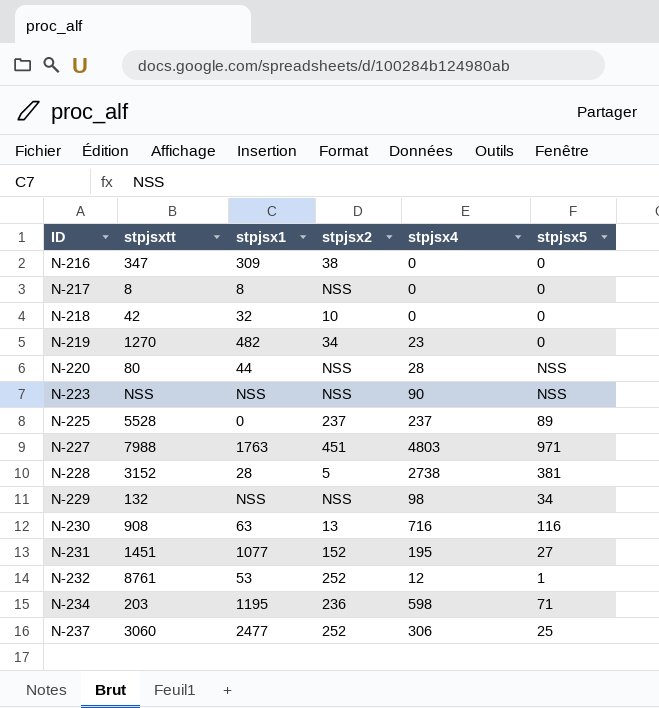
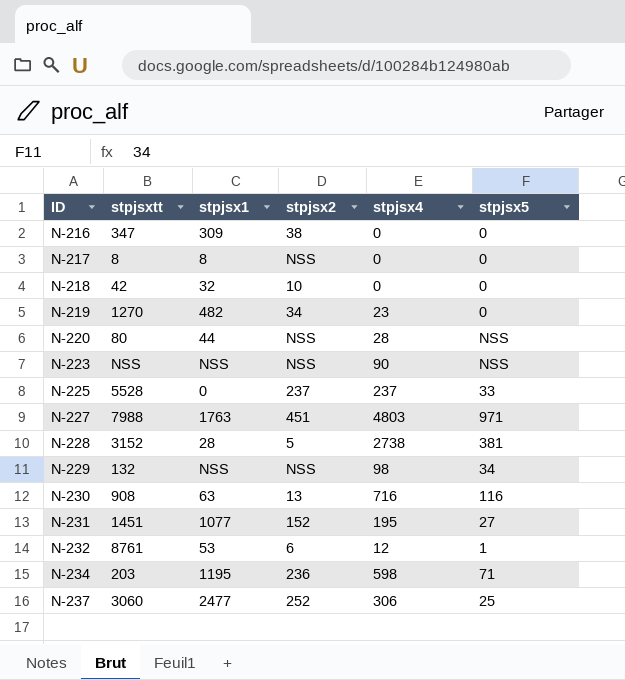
N-225 | stpjsx5: 89 -> 33
N-232 | stpjsx2: 252 -> 6

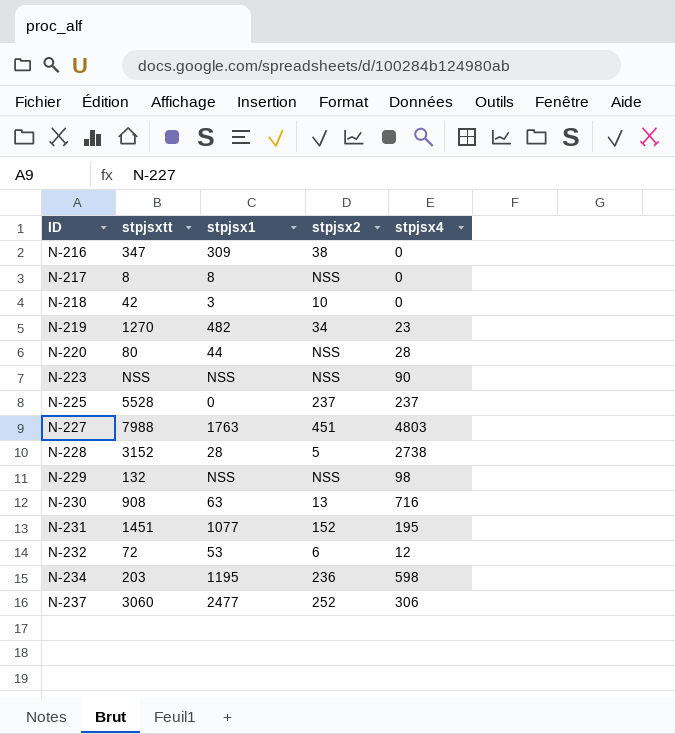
column stpjsx5 | position: 6 -> none
N-218 | stpjsx1: 32 -> 3
N-232 | stpjsxtt: 8761 -> 72

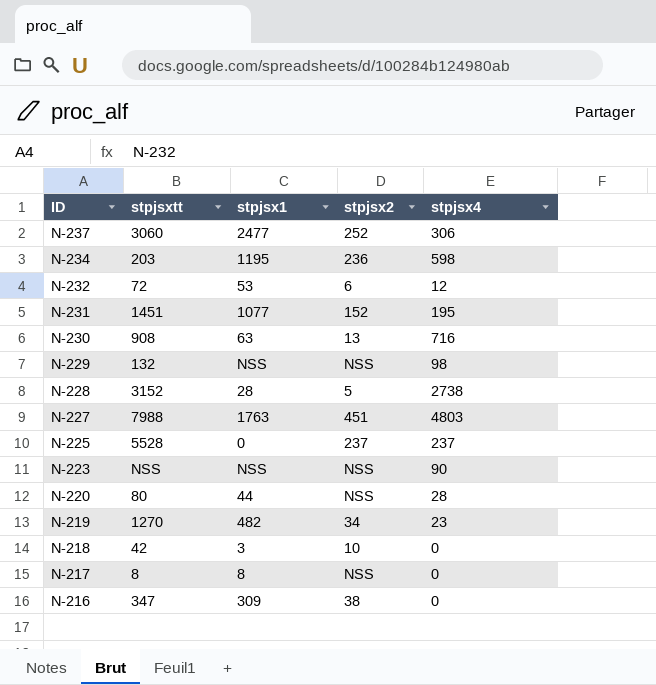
row order: ID ascending -> ID descending

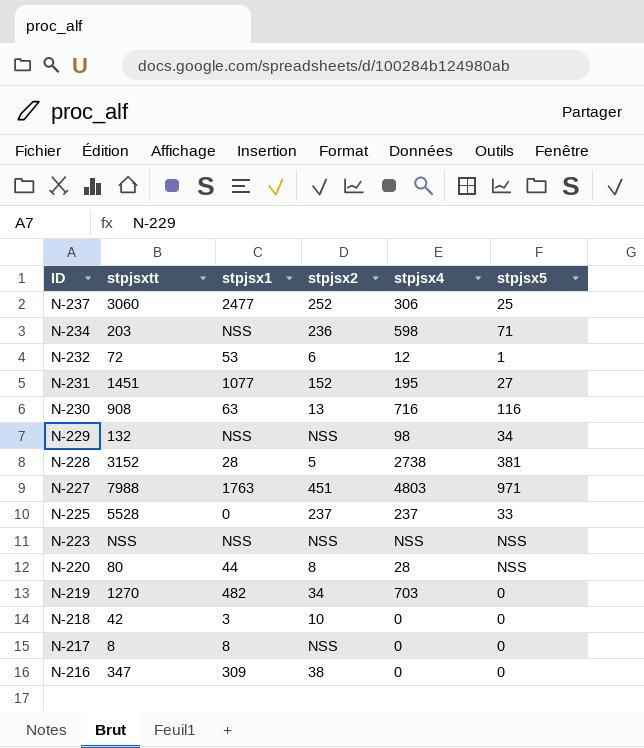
column stpjsx5 | position: none -> 6
N-234 | stpjsx1: 1195 -> NSS
N-223 | stpjsx4: 90 -> NSS
N-220 | stpjsx2: NSS -> 8
N-219 | stpjsx4: 23 -> 703

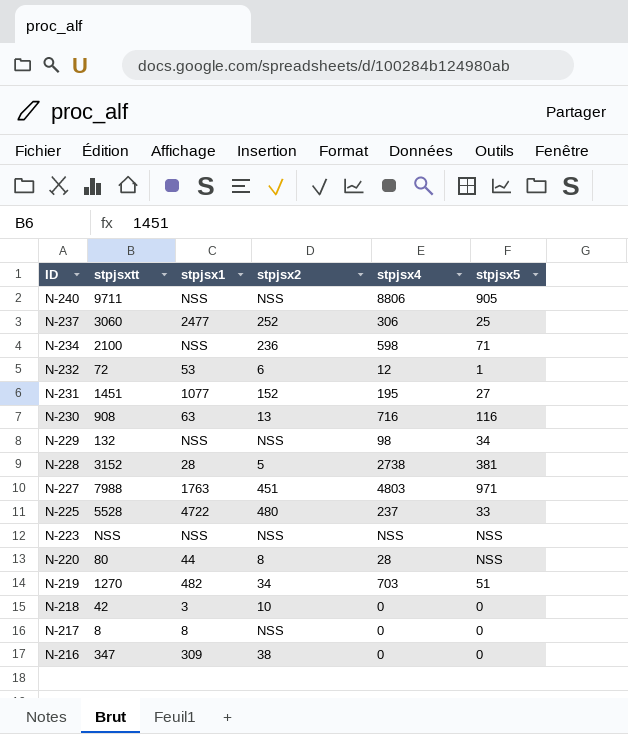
row N-240: none -> 9711 | NSS | NSS | 8806 | 905
N-234 | stpjsxtt: 203 -> 2100
N-225 | stpjsx1: 0 -> 4722
N-225 | stpjsx2: 237 -> 480
N-219 | stpjsx5: 0 -> 51

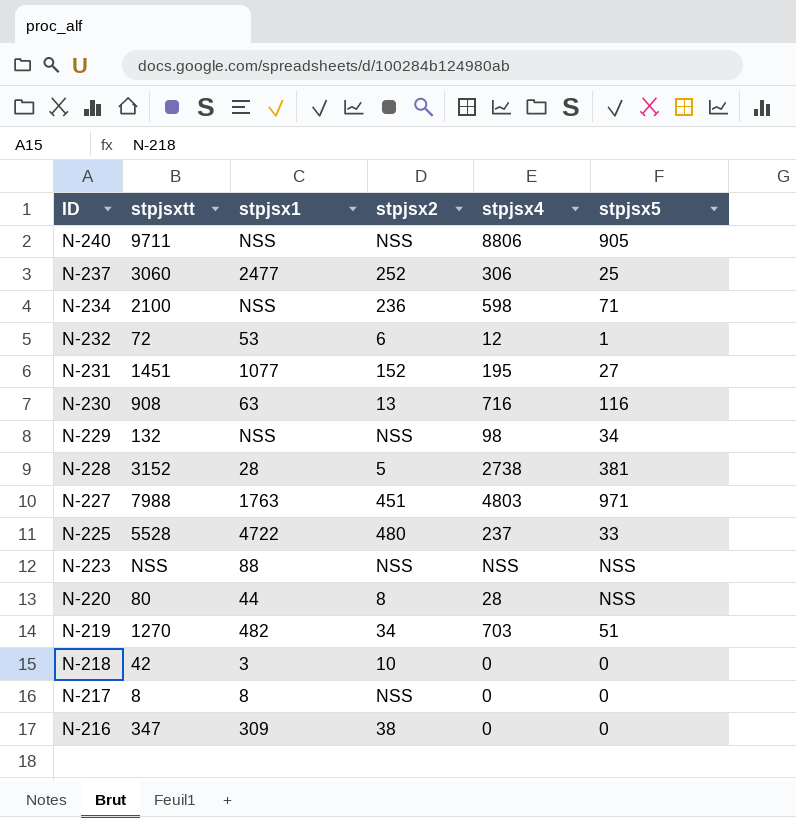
N-223 | stpjsx1: NSS -> 88

